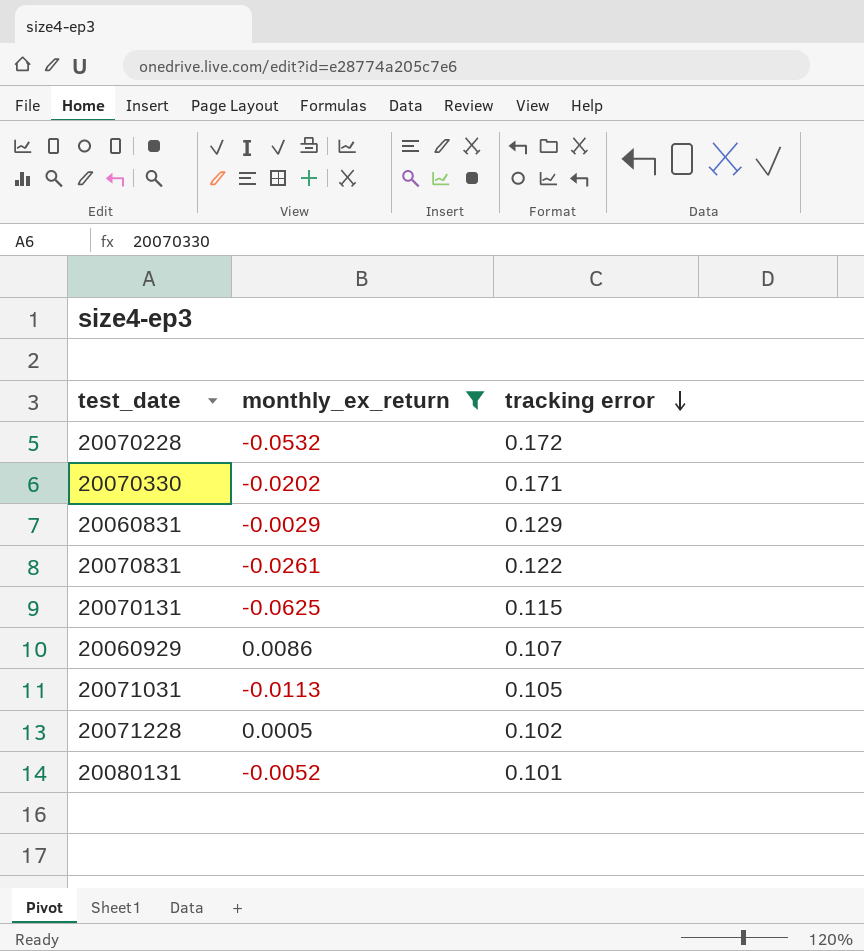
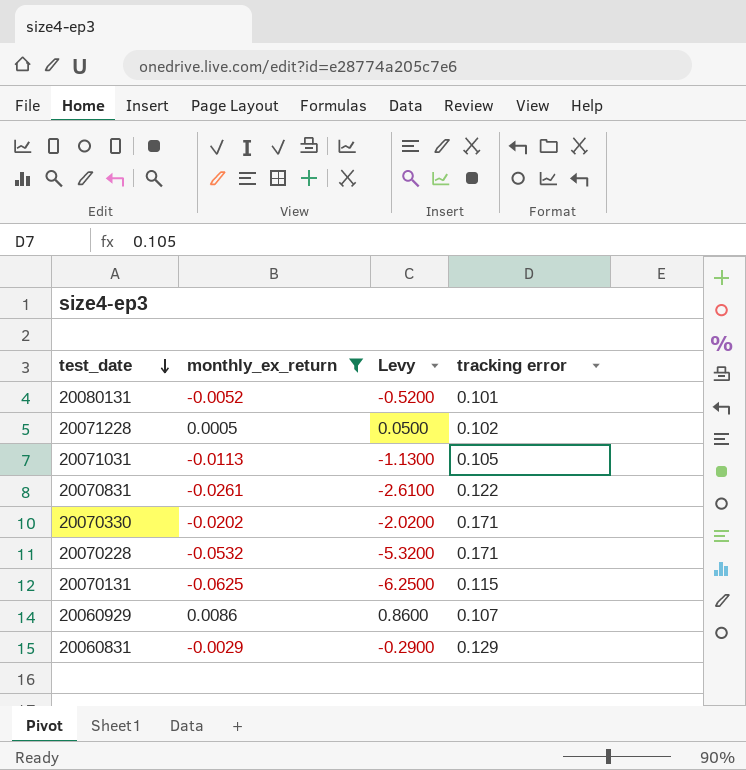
row order: tracking error descending -> test_date descending
column Levy | formula: none -> [monthly_ex_return] * 100
20070228 | tracking error: 0.172 -> 0.171

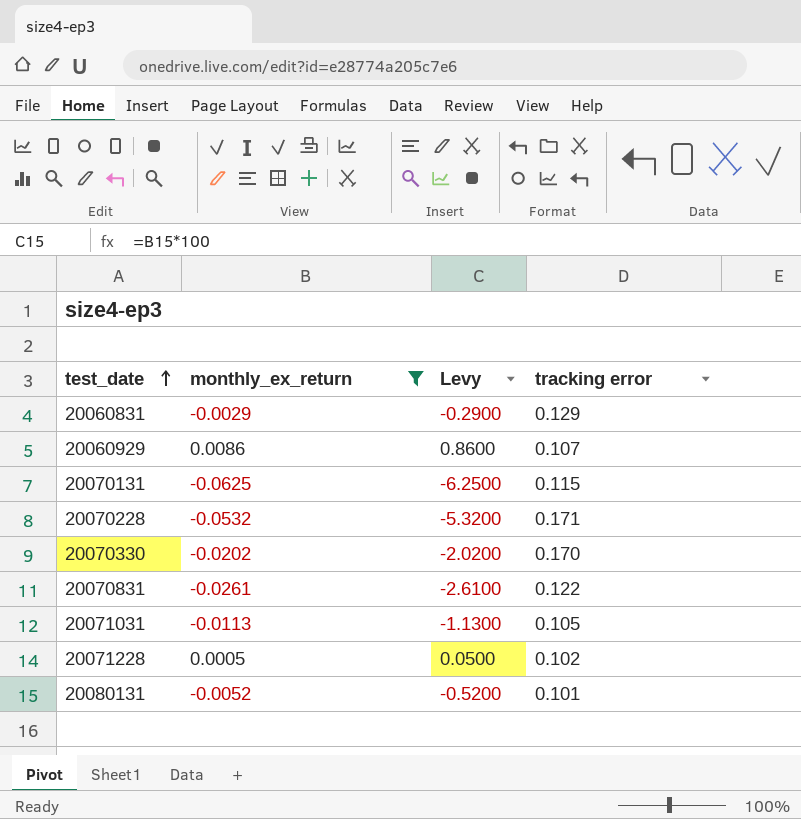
row order: test_date descending -> test_date ascending
20070330 | tracking error: 0.171 -> 0.170

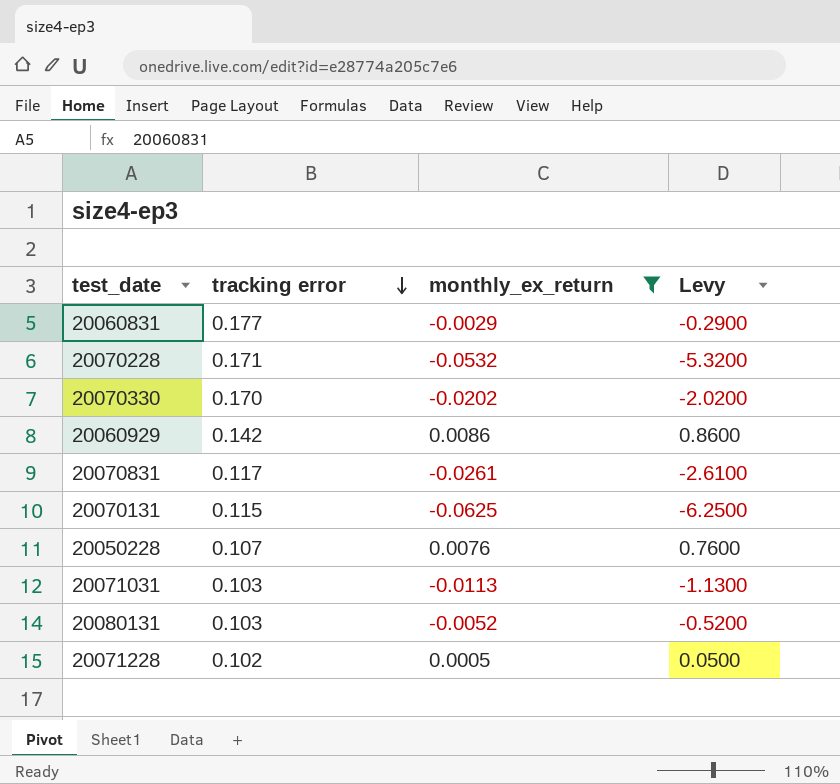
row order: test_date ascending -> tracking error descending
column tracking error | position: 4 -> 2
20060831 | tracking error: 0.129 -> 0.177
20060929 | tracking error: 0.107 -> 0.142
20070831 | tracking error: 0.122 -> 0.117
row 20050228: none -> 0.107 | 0.0076 | 0.7600
20071031 | tracking error: 0.105 -> 0.103
20080131 | tracking error: 0.101 -> 0.103

